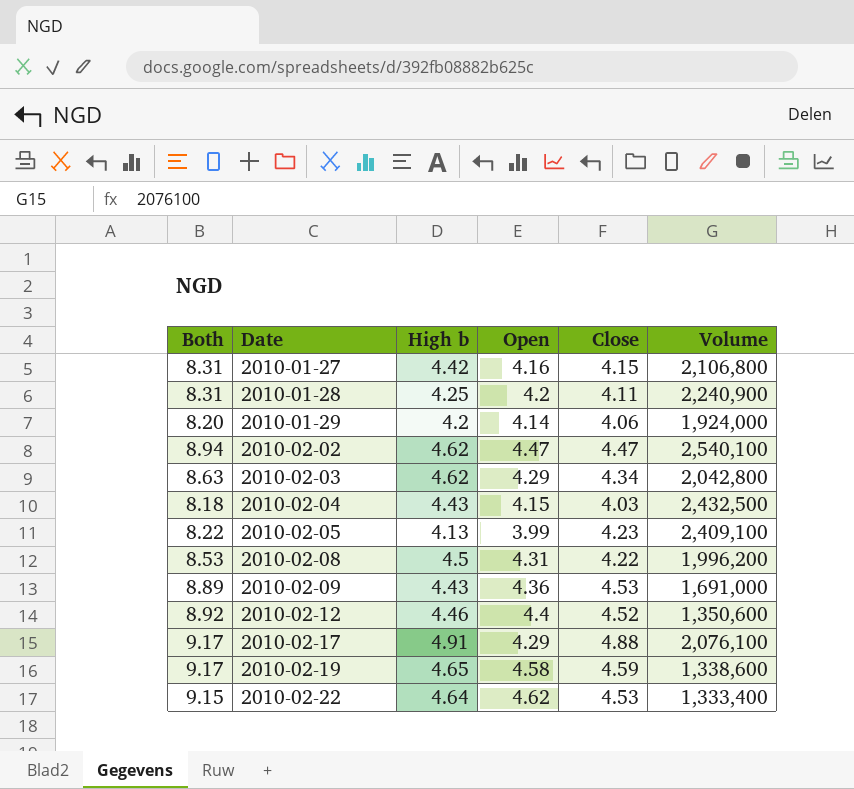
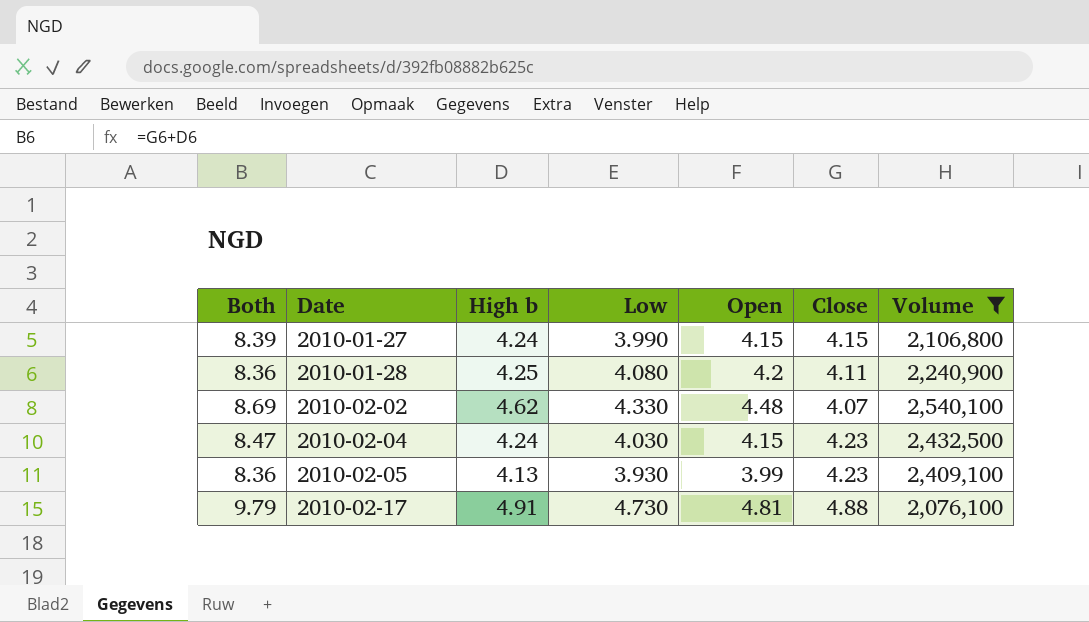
filter: none -> Volume >= 2,076,100
column Both | formula: [Open] + [Close] -> [High b] + [Close]
column Low | position: none -> 4
2010-01-27 | High b: 4.42 -> 4.24
2010-01-27 | Open: 4.16 -> 4.15
2010-02-02 | Open: 4.47 -> 4.48
2010-02-02 | Close: 4.47 -> 4.07
2010-02-04 | High b: 4.43 -> 4.24
2010-02-04 | Close: 4.03 -> 4.23
2010-02-17 | Open: 4.29 -> 4.81

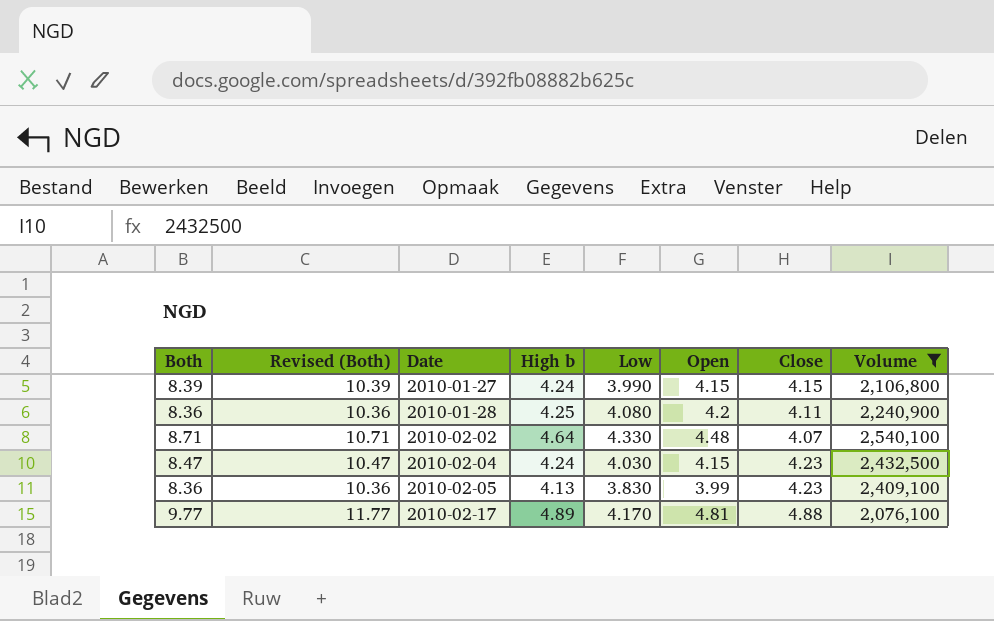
column Revised (Both) | formula: none -> [Both] + 2
2010-02-02 | Both: 8.69 -> 8.71
2010-02-02 | High b: 4.62 -> 4.64
2010-02-05 | Low: 3.930 -> 3.830
2010-02-17 | Both: 9.79 -> 9.77
2010-02-17 | High b: 4.91 -> 4.89
2010-02-17 | Low: 4.730 -> 4.170

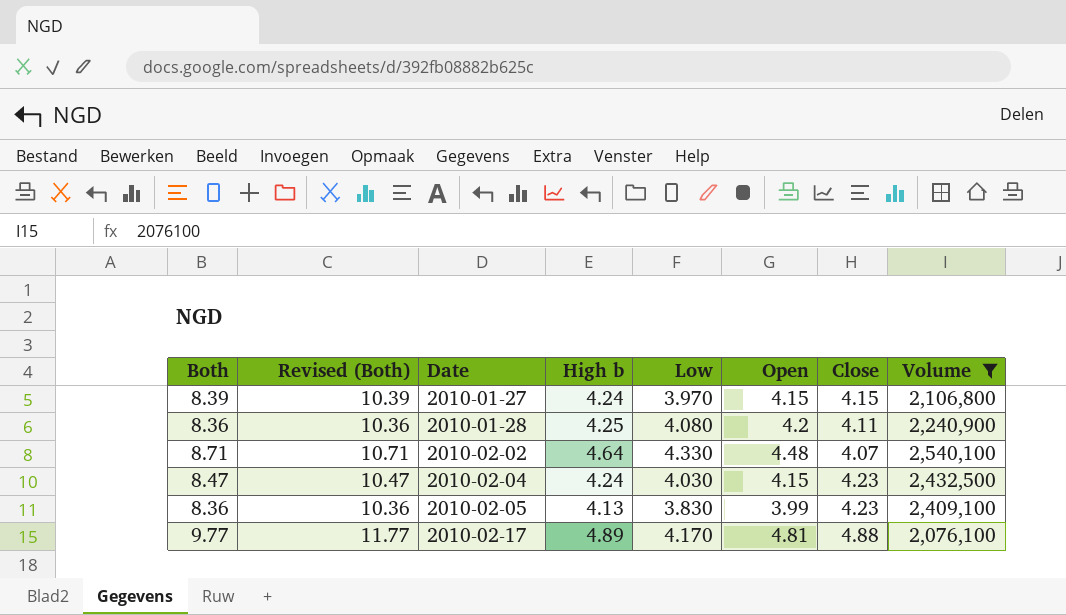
2010-01-27 | Low: 3.990 -> 3.970

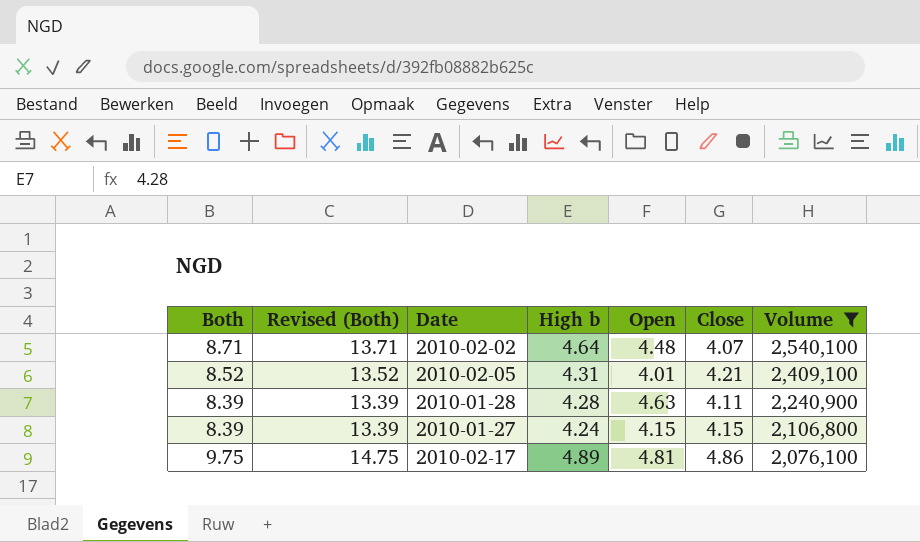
row order: Date ascending -> Volume descending
column Low | position: 5 -> none
column Revised (Both) | formula: [Both] + 2 -> [Both] + 5
row 2010-02-04: 8.47 | 10.47 | 4.24 | 4.030 | 4.15 | 4.23 | 2,432,500 -> none
2010-02-05 | Both: 8.36 -> 8.52
2010-02-05 | High b: 4.13 -> 4.31
2010-02-05 | Open: 3.99 -> 4.01
2010-02-05 | Close: 4.23 -> 4.21
2010-01-28 | Both: 8.36 -> 8.39
2010-01-28 | High b: 4.25 -> 4.28
2010-01-28 | Open: 4.2 -> 4.63
2010-02-17 | Both: 9.77 -> 9.75
2010-02-17 | Close: 4.88 -> 4.86

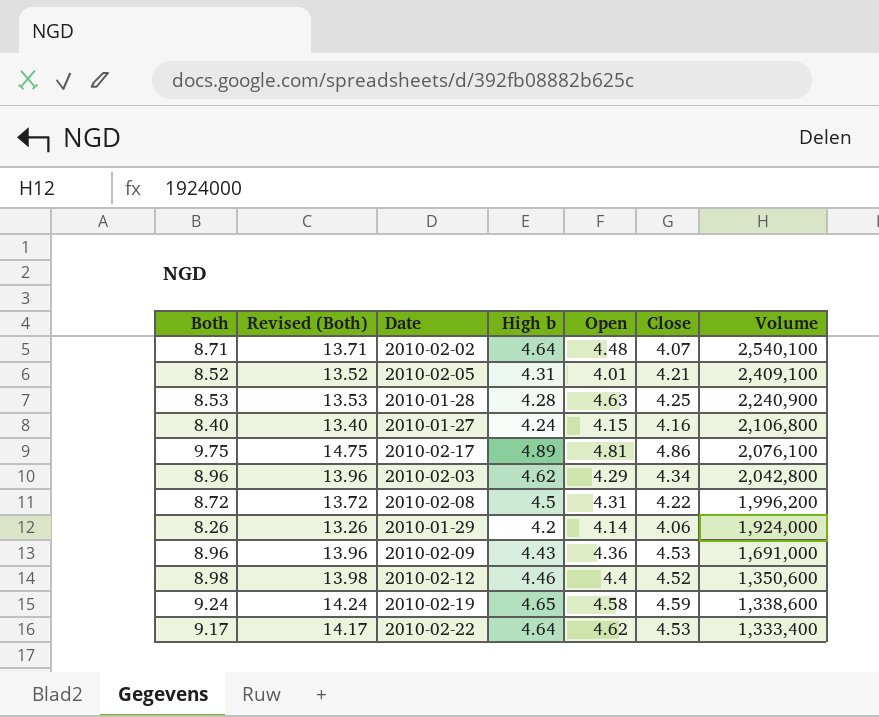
filter: Volume >= 2,076,100 -> none
2010-01-28 | Both: 8.39 -> 8.53
2010-01-28 | Revised (Both): 13.39 -> 13.53
2010-01-28 | Close: 4.11 -> 4.25
2010-01-27 | Both: 8.39 -> 8.40
2010-01-27 | Revised (Both): 13.39 -> 13.40
2010-01-27 | Close: 4.15 -> 4.16

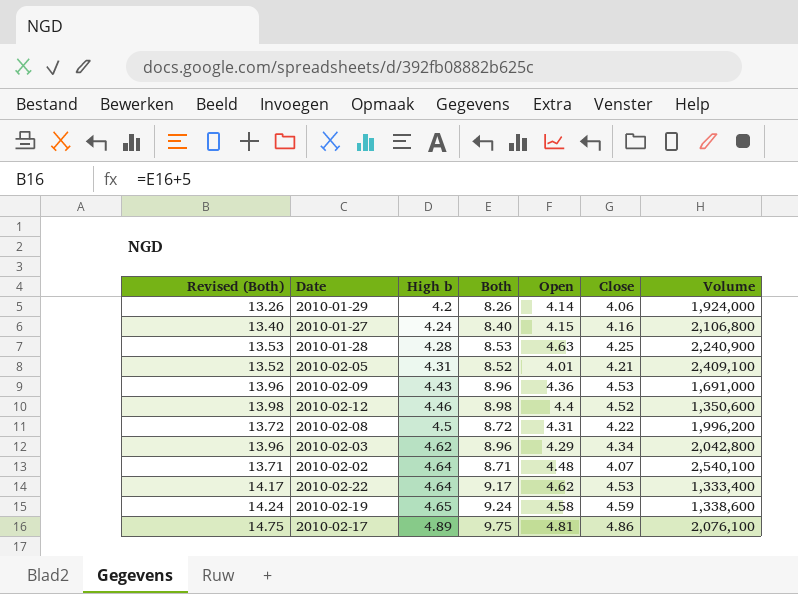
row order: Volume descending -> High b ascending
column Both | position: 1 -> 4

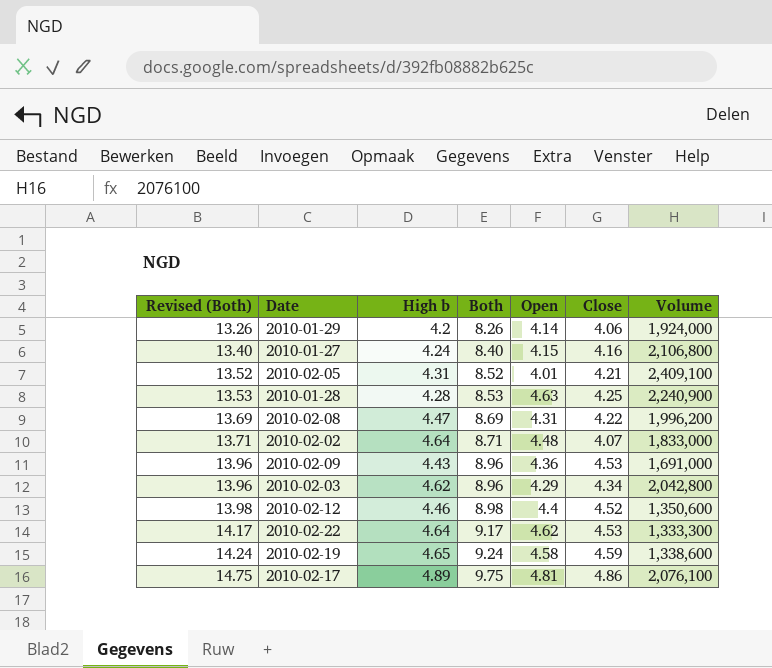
row order: High b ascending -> Revised (Both) ascending
2010-02-08 | Revised (Both): 13.72 -> 13.69
2010-02-08 | High b: 4.5 -> 4.47
2010-02-08 | Both: 8.72 -> 8.69
2010-02-02 | Volume: 2,540,100 -> 1,833,000
2010-02-22 | Volume: 1,333,400 -> 1,333,300

